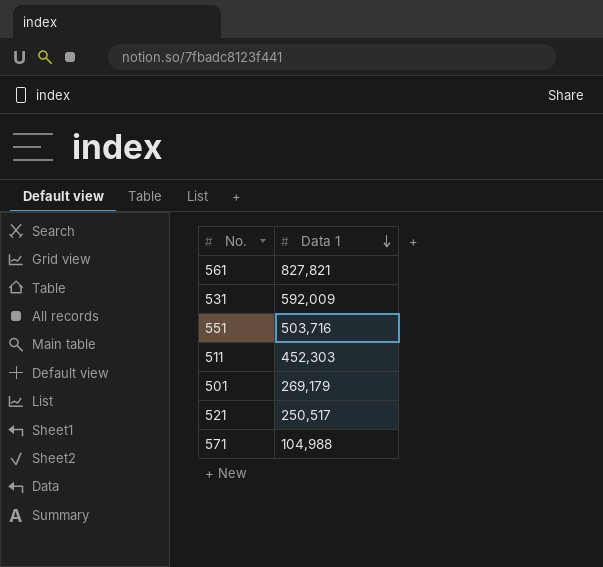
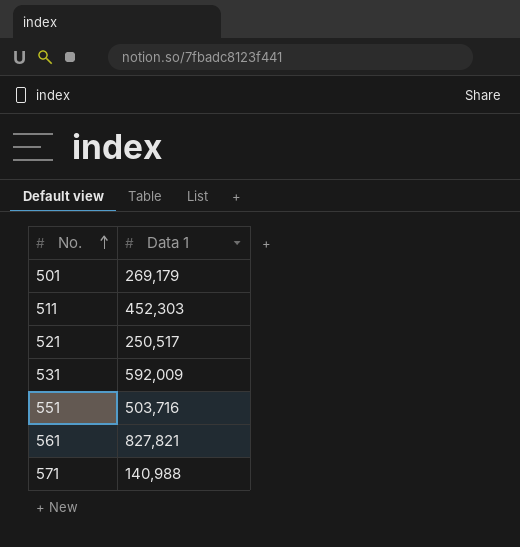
row order: Data 1 descending -> No. ascending
571 | Data 1: 104,988 -> 140,988

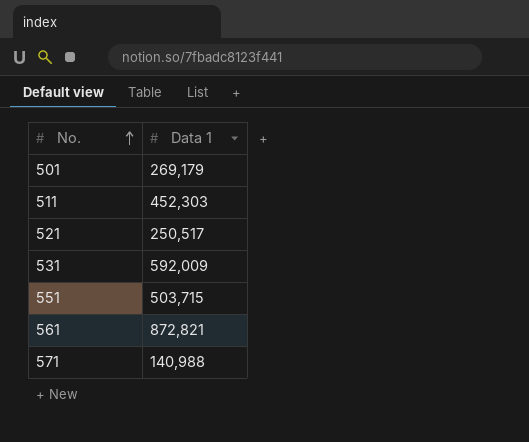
551 | Data 1: 503,716 -> 503,715
561 | Data 1: 827,821 -> 872,821

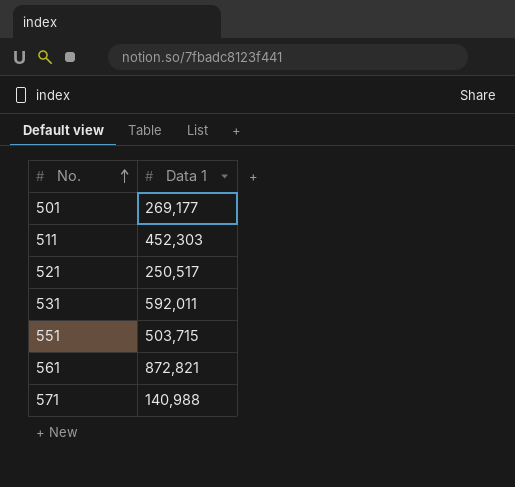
501 | Data 1: 269,179 -> 269,177
531 | Data 1: 592,009 -> 592,011

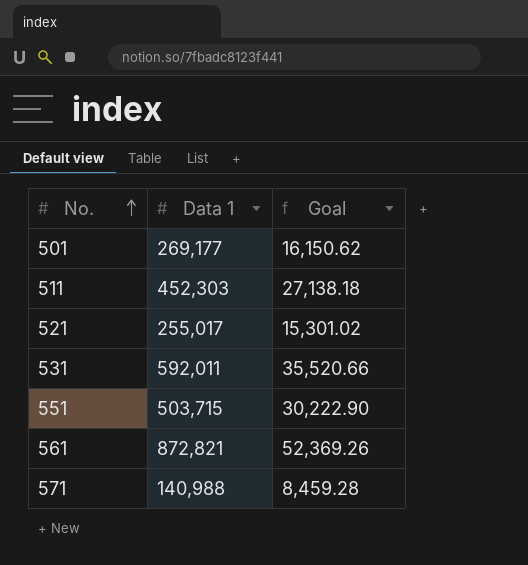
column Goal | formula: none -> [Data 1] * 0.06
521 | Data 1: 250,517 -> 255,017

